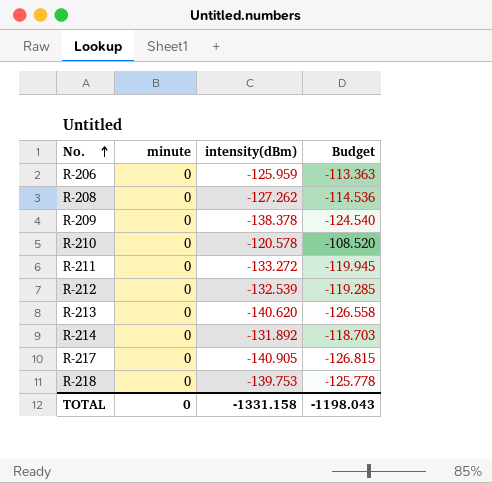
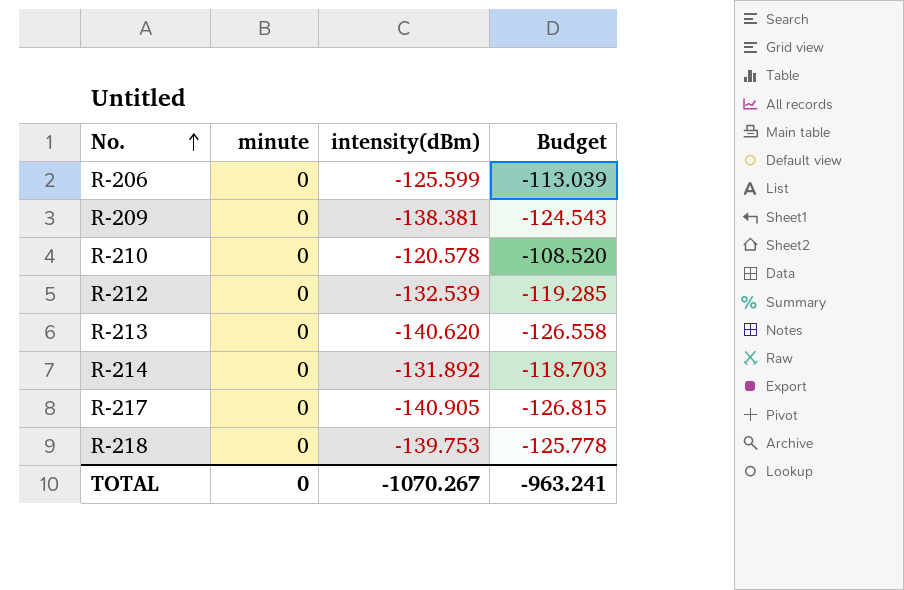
row R-208: 0 | -127.262 | -114.536 -> none
row R-211: 0 | -133.272 | -119.945 -> none
R-206 | intensity(dBm): -125.959 -> -125.599
R-206 | Budget: -113.363 -> -113.039
R-209 | intensity(dBm): -138.378 -> -138.381
R-209 | Budget: -124.540 -> -124.543
TOTAL | intensity(dBm): -1331.158 -> -1070.267
TOTAL | Budget: -1198.043 -> -963.241

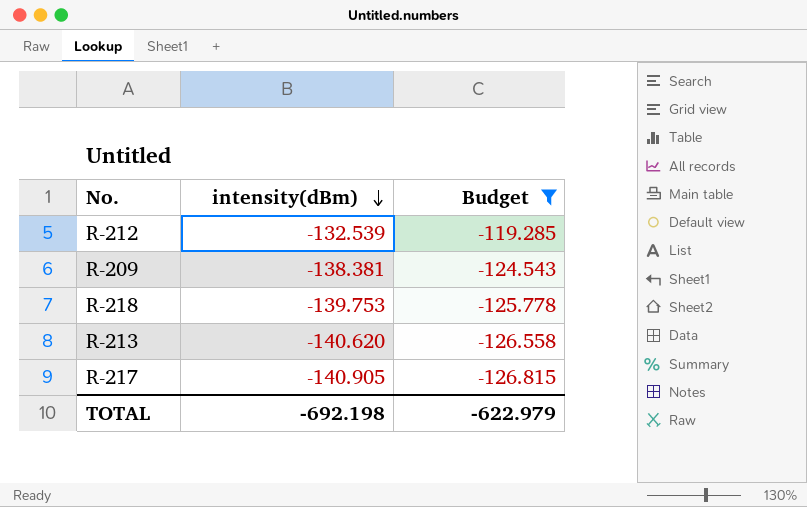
filter: none -> Budget <= -119.285
row order: No. ascending -> intensity(dBm) descending
column minute | position: 2 -> none
TOTAL | intensity(dBm): -1070.267 -> -692.198
TOTAL | Budget: -963.241 -> -622.979

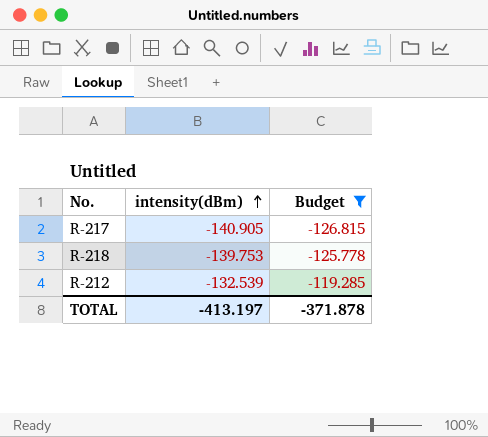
row order: intensity(dBm) descending -> intensity(dBm) ascending
row R-209: -138.381 | -124.543 -> none
row R-213: -140.620 | -126.558 -> none
TOTAL | intensity(dBm): -692.198 -> -413.197
TOTAL | Budget: -622.979 -> -371.878

